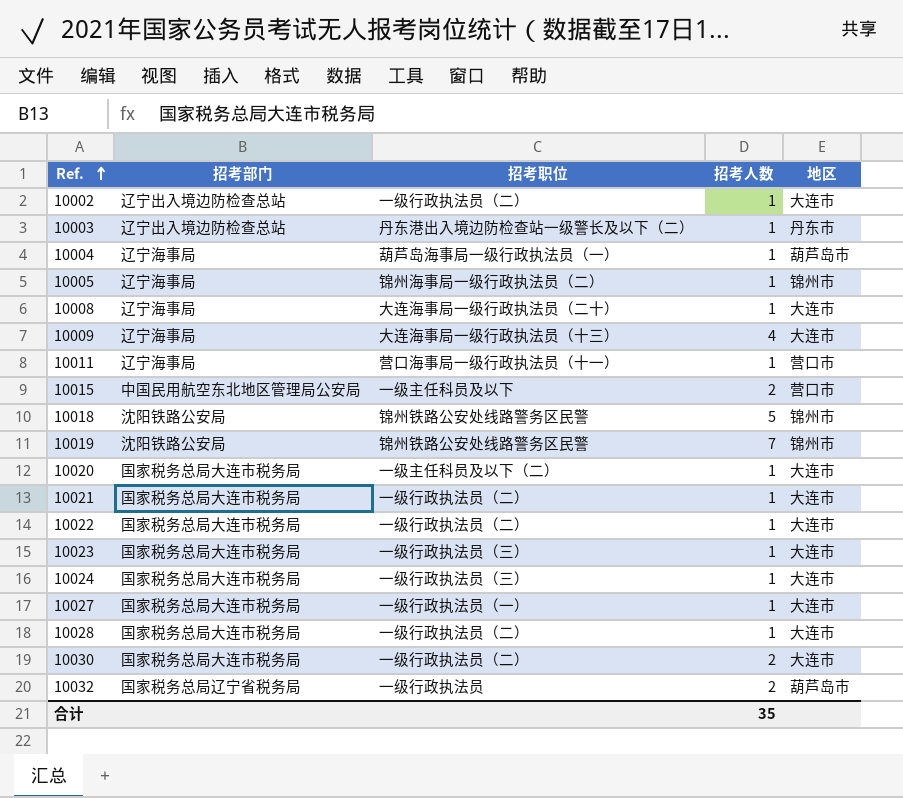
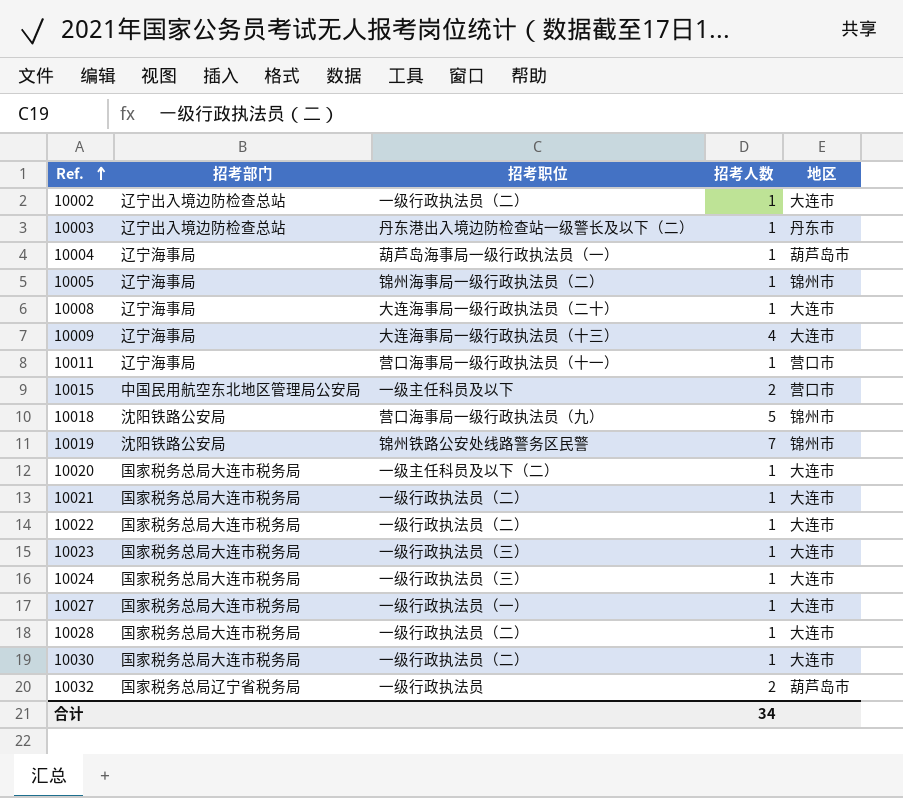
10018 | 招考职位: 锦州铁路公安处线路警务区民警 -> 营口海事局一级行政执法员（九）
10030 | 招考人数: 2 -> 1
合计 | 招考人数: 35 -> 34

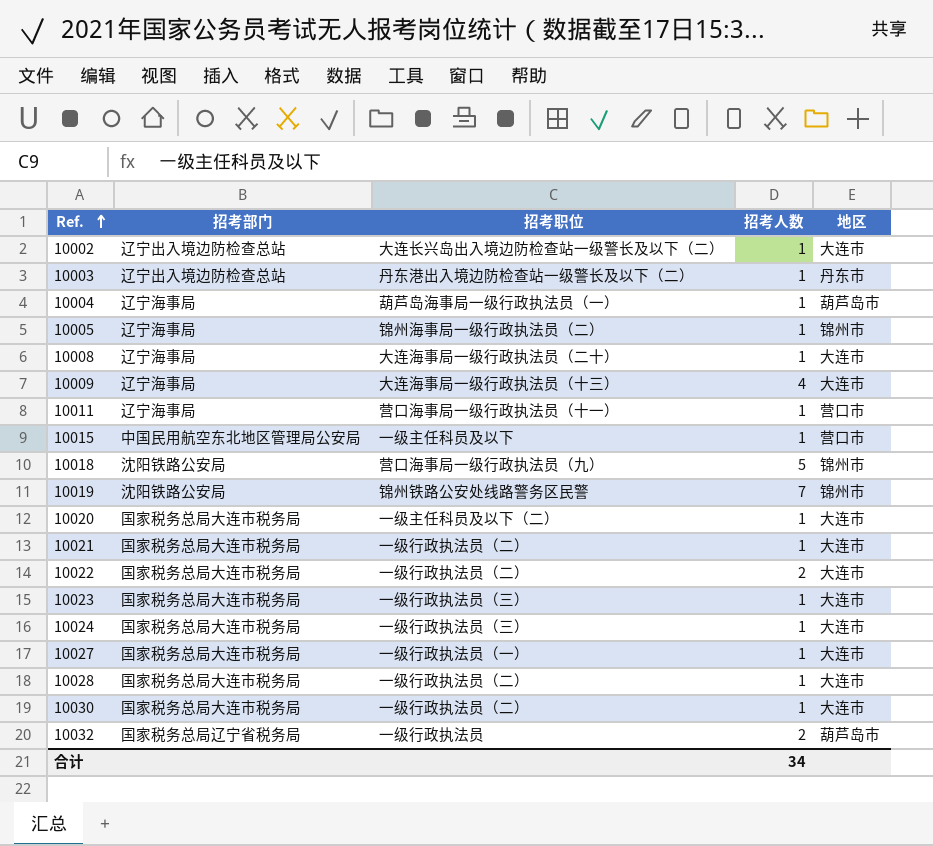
10002 | 招考职位: 一级行政执法员（二） -> 大连长兴岛出入境边防检查站一级警长及以下（二）
10015 | 招考人数: 2 -> 1
10022 | 招考人数: 1 -> 2

